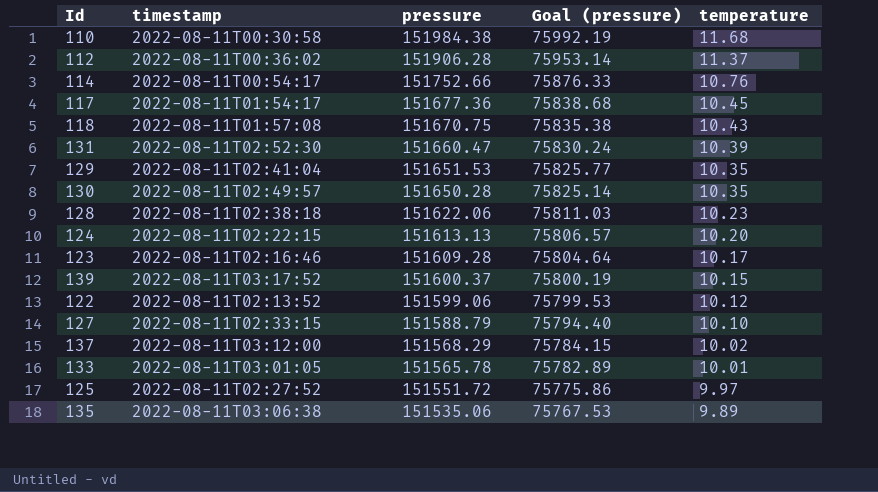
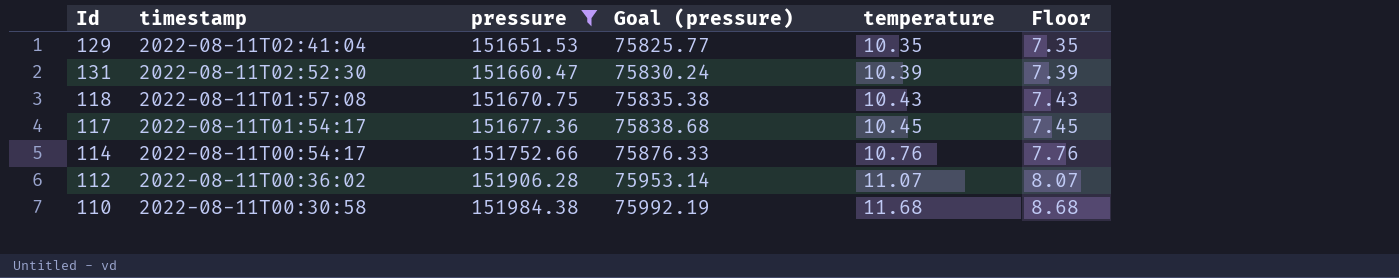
filter: none -> pressure >= 151651.53
row order: pressure descending -> pressure ascending
column Floor | formula: none -> [temperature] - 3
112 | temperature: 11.37 -> 11.07

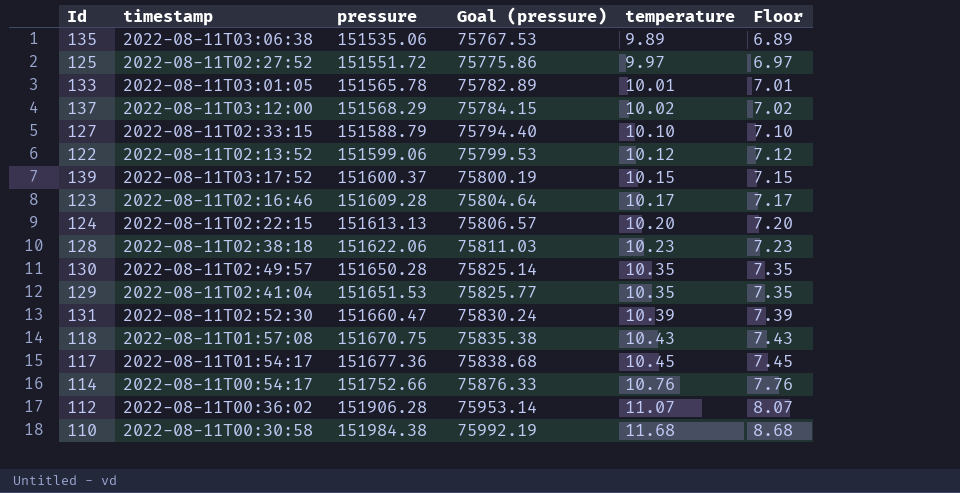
filter: pressure >= 151651.53 -> none

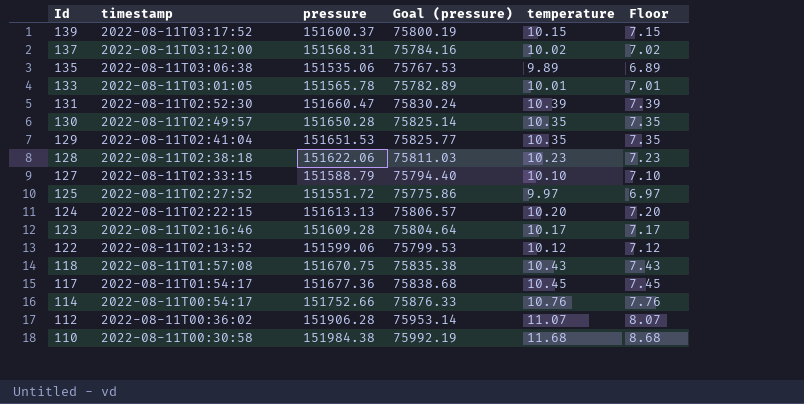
row order: pressure ascending -> Id descending
137 | pressure: 151568.29 -> 151568.31
137 | Goal (pressure): 75784.15 -> 75784.16

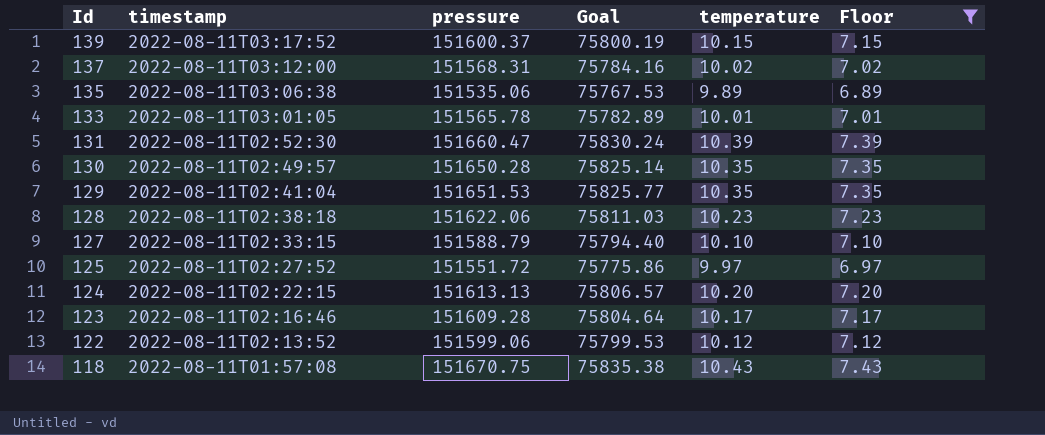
filter: none -> Floor <= 7.43
column name: Goal (pressure) -> Goal

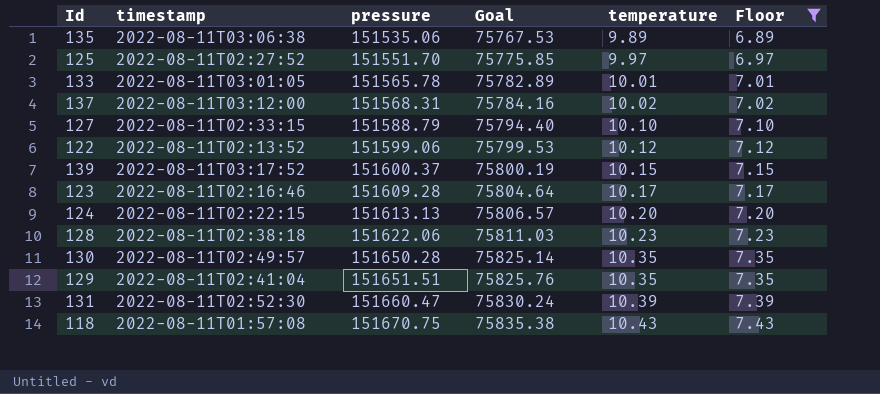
row order: Id descending -> pressure ascending
125 | pressure: 151551.72 -> 151551.70
125 | Goal: 75775.86 -> 75775.85
129 | pressure: 151651.53 -> 151651.51
129 | Goal: 75825.77 -> 75825.76

